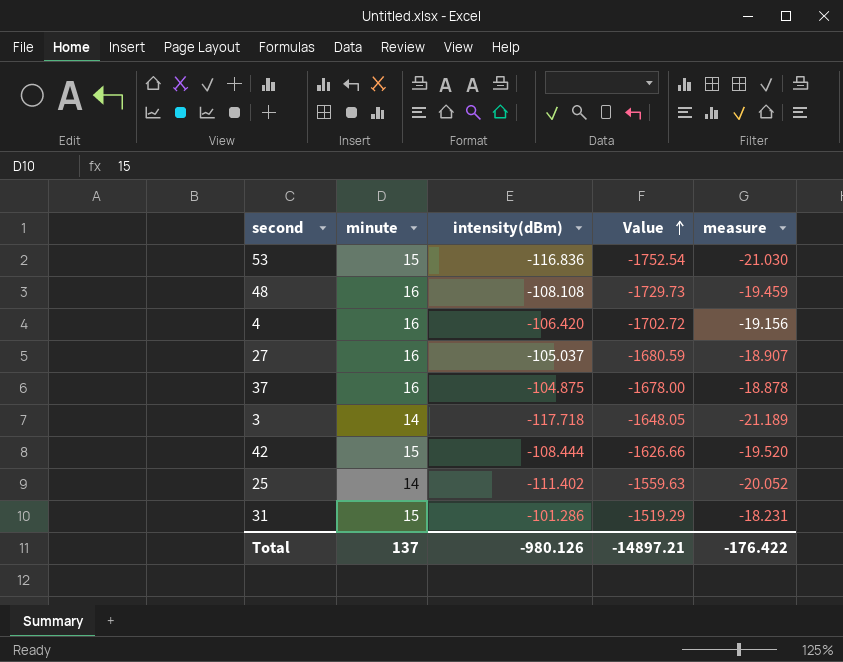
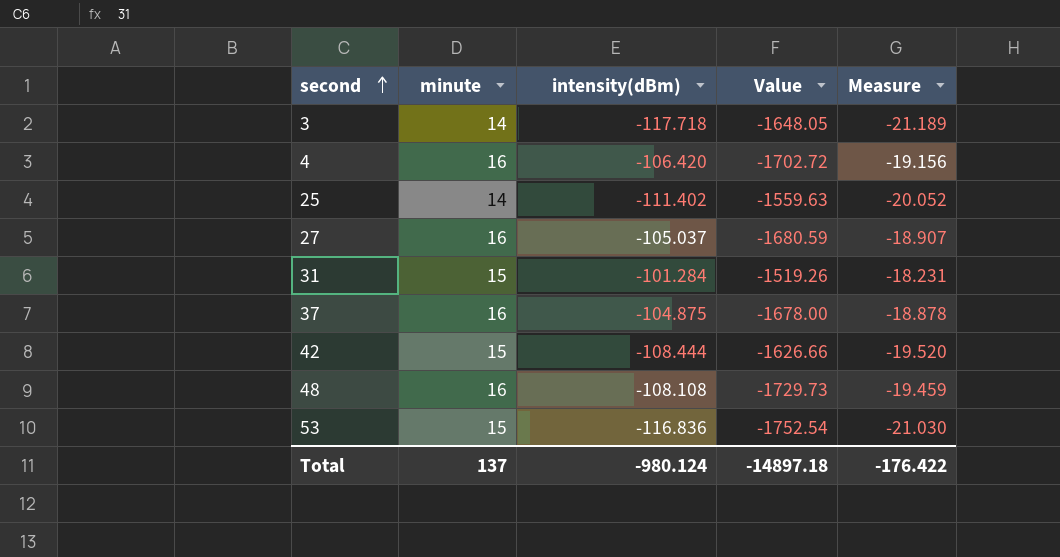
row order: Value ascending -> second ascending
column name: measure -> Measure
31 | intensity(dBm): -101.286 -> -101.284
31 | Value: -1519.29 -> -1519.26
Total | intensity(dBm): -980.126 -> -980.124
Total | Value: -14897.21 -> -14897.18

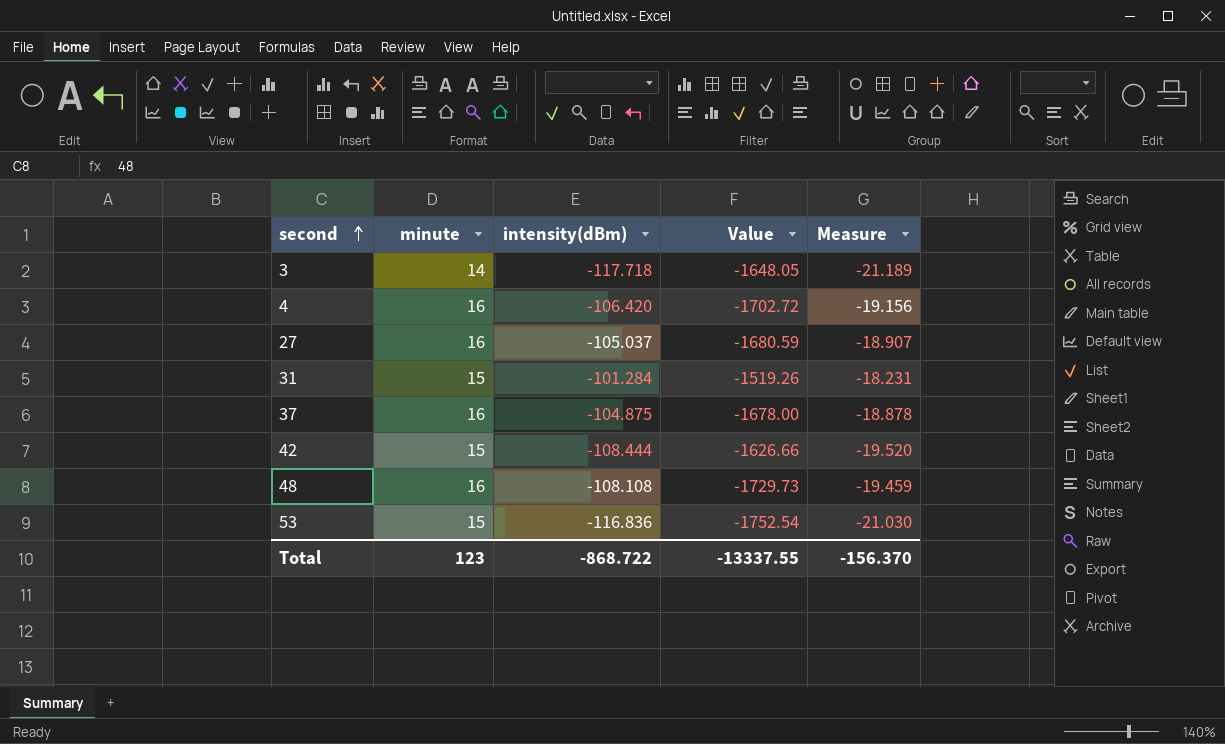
row 25: 14 | -111.402 | -1559.63 | -20.052 -> none
Total | minute: 137 -> 123
Total | intensity(dBm): -980.124 -> -868.722
Total | Value: -14897.18 -> -13337.55
Total | Measure: -176.422 -> -156.370

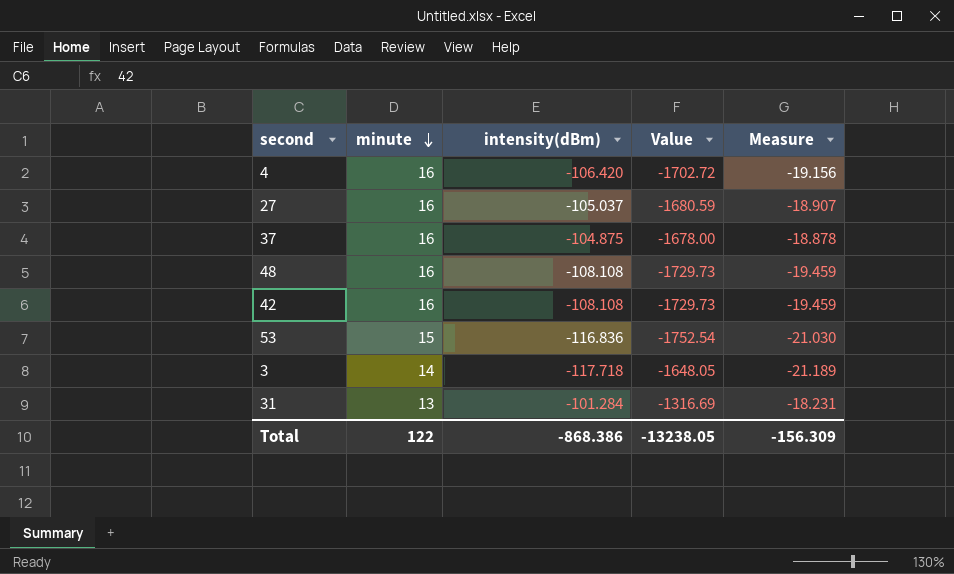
row order: second ascending -> minute descending
42 | minute: 15 -> 16
42 | intensity(dBm): -108.444 -> -108.108
42 | Value: -1626.66 -> -1729.73
42 | Measure: -19.520 -> -19.459
31 | minute: 15 -> 13
31 | Value: -1519.26 -> -1316.69
Total | minute: 123 -> 122
Total | intensity(dBm): -868.722 -> -868.386
Total | Value: -13337.55 -> -13238.05
Total | Measure: -156.370 -> -156.309

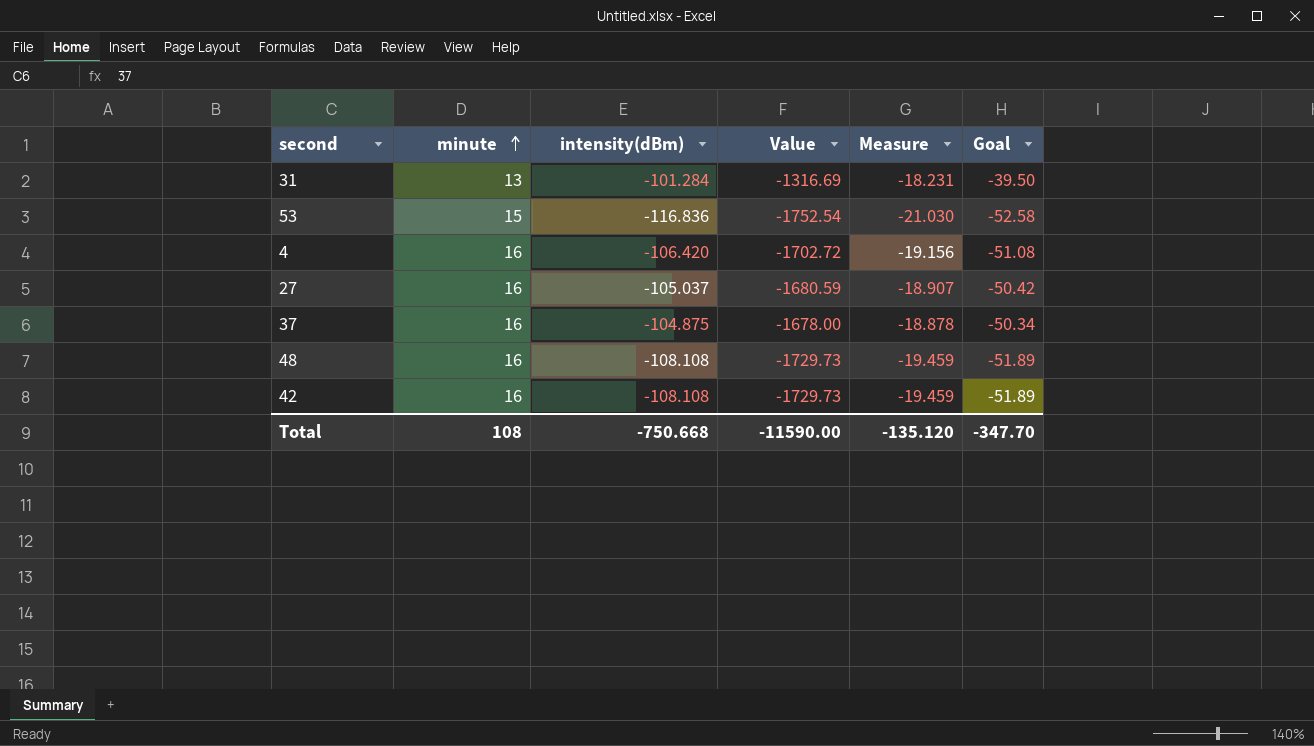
row order: minute descending -> minute ascending
column Goal | formula: none -> [Value] * 0.03
row 3: 14 | -117.718 | -1648.05 | -21.189 -> none
Total | minute: 122 -> 108
Total | intensity(dBm): -868.386 -> -750.668
Total | Value: -13238.05 -> -11590.00
Total | Measure: -156.309 -> -135.120

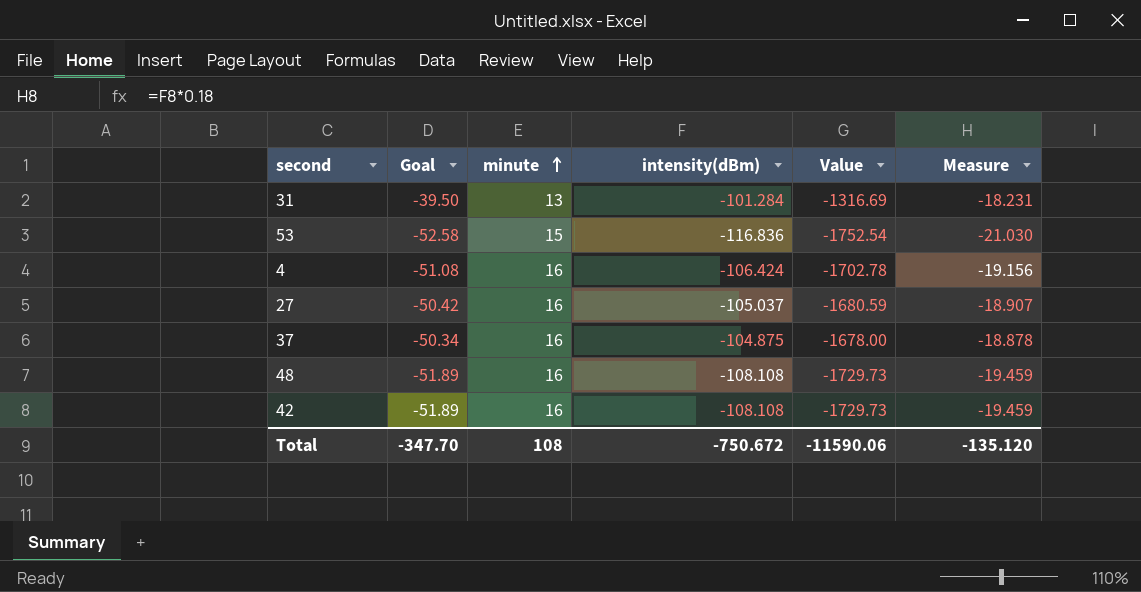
column Goal | position: 6 -> 2
4 | intensity(dBm): -106.420 -> -106.424
4 | Value: -1702.72 -> -1702.78
Total | intensity(dBm): -750.668 -> -750.672
Total | Value: -11590.00 -> -11590.06

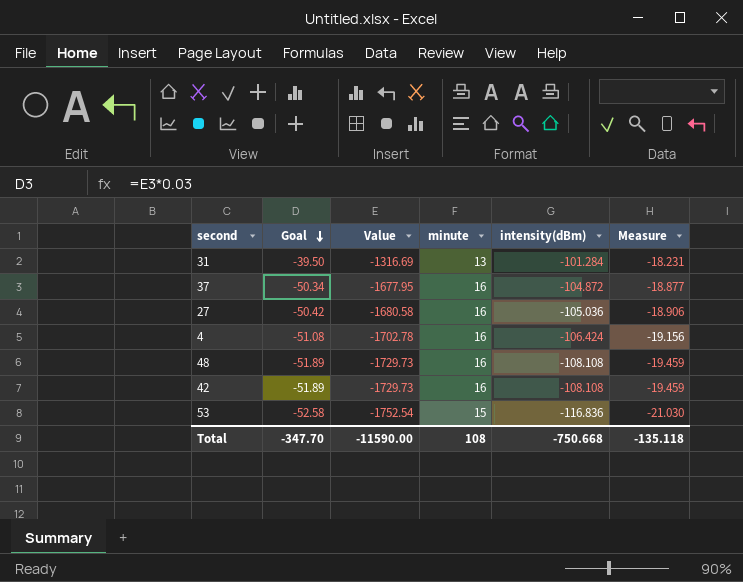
row order: minute ascending -> Goal descending
column Value | position: 5 -> 3
37 | Value: -1678.00 -> -1677.95
37 | intensity(dBm): -104.875 -> -104.872
37 | Measure: -18.878 -> -18.877
27 | Value: -1680.59 -> -1680.58
27 | intensity(dBm): -105.037 -> -105.036
27 | Measure: -18.907 -> -18.906
Total | Value: -11590.06 -> -11590.00
Total | intensity(dBm): -750.672 -> -750.668
Total | Measure: -135.120 -> -135.118

